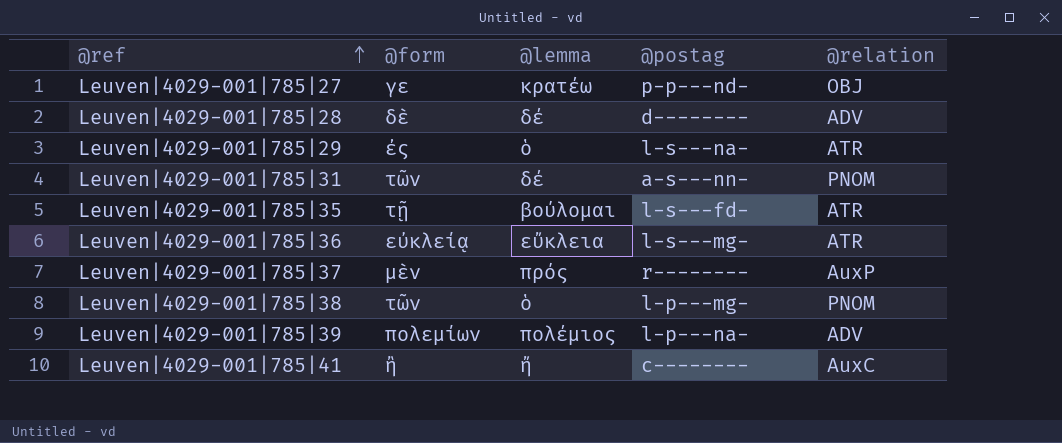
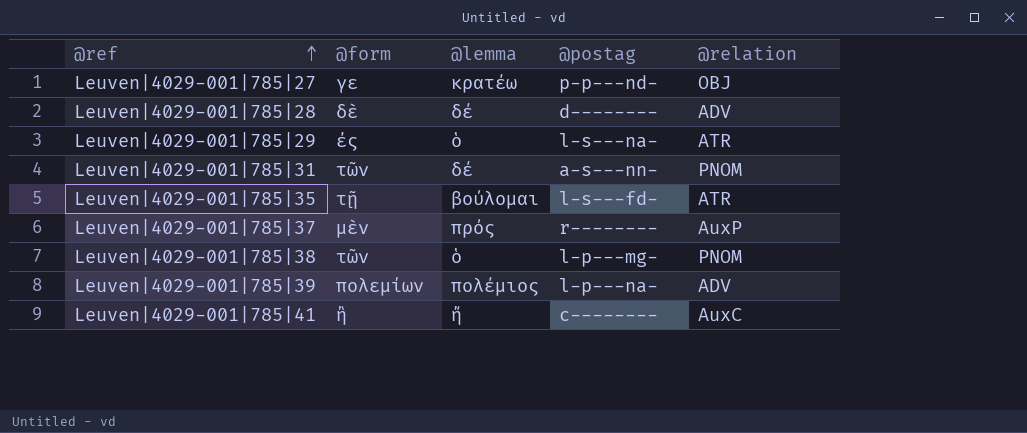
row Leuven|4029-001|785|36: εὐκλείᾳ | εὔκλεια | l-s---mg- | ATR -> none

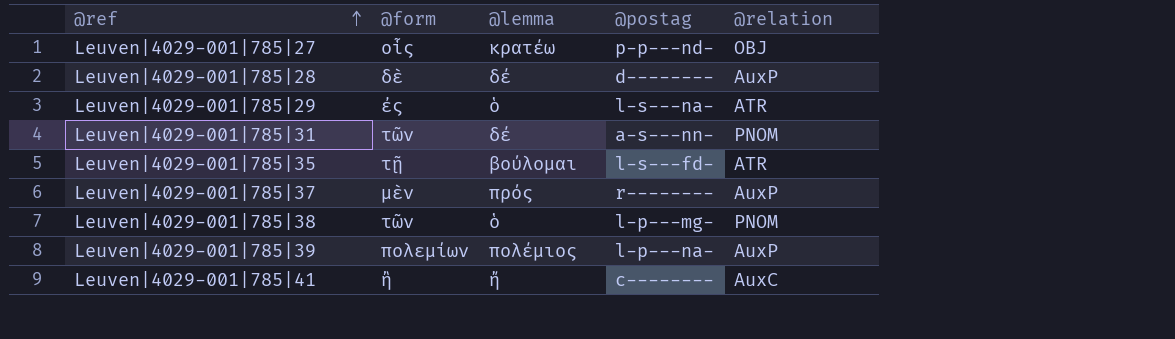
Leuven|4029-001|785|27 | @form: γε -> οἷς
Leuven|4029-001|785|28 | @relation: ADV -> AuxP
Leuven|4029-001|785|39 | @relation: ADV -> AuxP

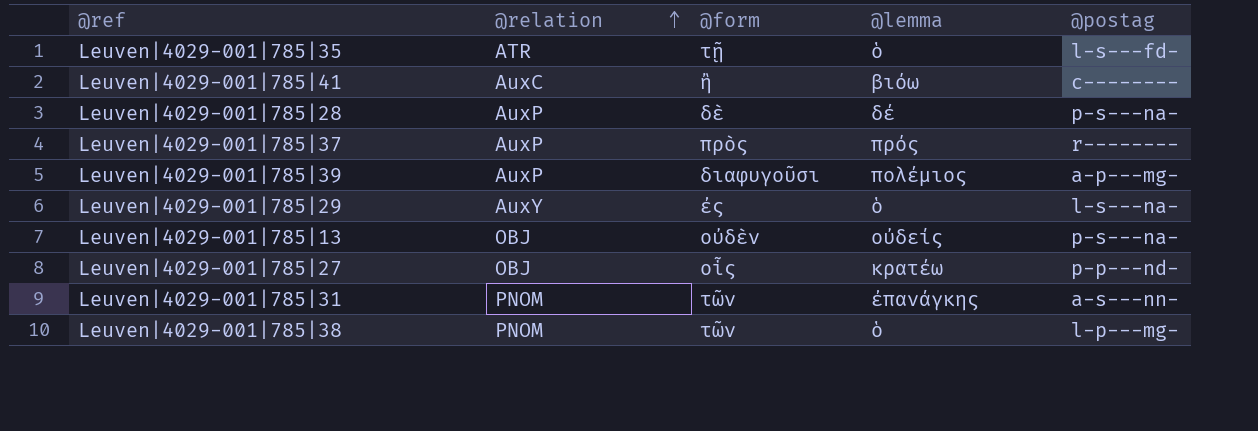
row order: @ref ascending -> @relation ascending
column @relation | position: 5 -> 2
Leuven|4029-001|785|35 | @lemma: βούλομαι -> ὁ
Leuven|4029-001|785|41 | @lemma: ἤ -> βιόω
Leuven|4029-001|785|28 | @postag: d-------- -> p-s---na-
Leuven|4029-001|785|37 | @form: μὲν -> πρὸς
Leuven|4029-001|785|39 | @form: πολεμίων -> διαφυγοῦσι
Leuven|4029-001|785|39 | @postag: l-p---na- -> a-p---mg-
Leuven|4029-001|785|29 | @relation: ATR -> AuxY
row Leuven|4029-001|785|13: none -> OBJ | οὐδὲν | οὐδείς | p-s---na-
Leuven|4029-001|785|31 | @lemma: δέ -> ἐπανάγκης

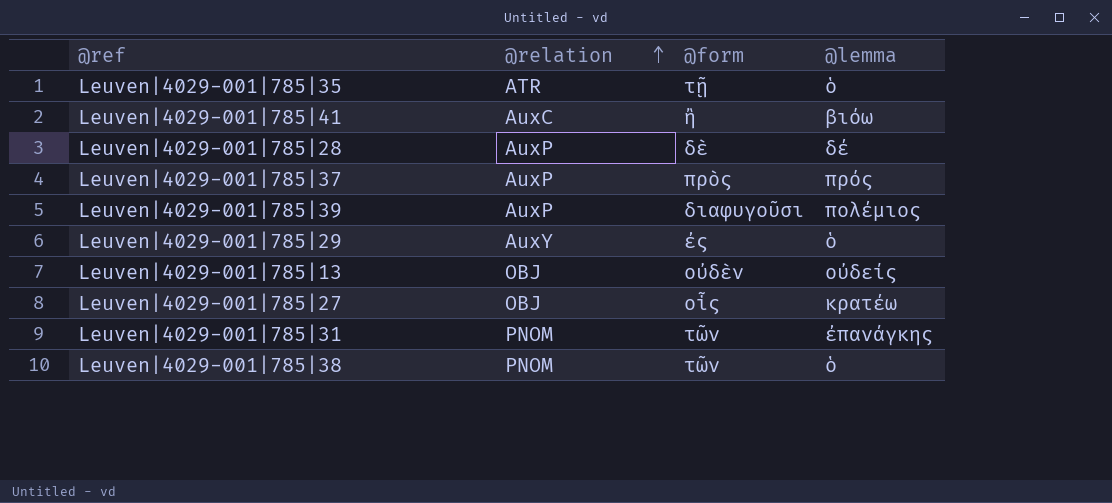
column @postag | position: 5 -> none

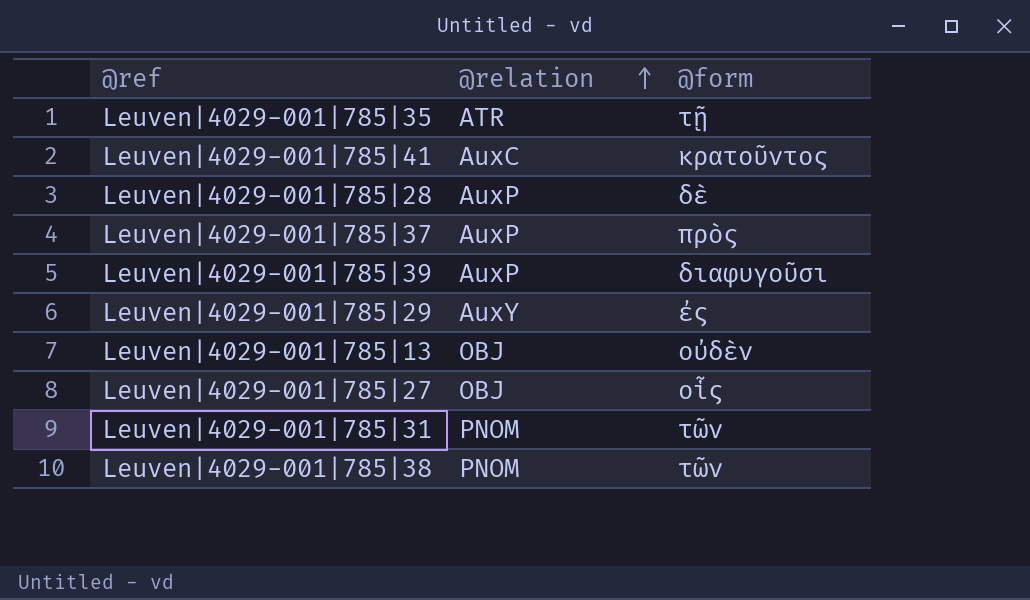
column @lemma | position: 4 -> none
Leuven|4029-001|785|41 | @form: ἢ -> κρατοῦντος

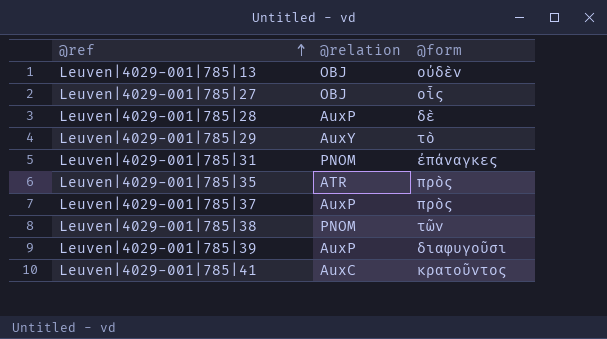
row order: @relation ascending -> @ref ascending
Leuven|4029-001|785|29 | @form: ἐς -> τὸ
Leuven|4029-001|785|31 | @form: τῶν -> ἐπάναγκες
Leuven|4029-001|785|35 | @form: τῇ -> πρὸς

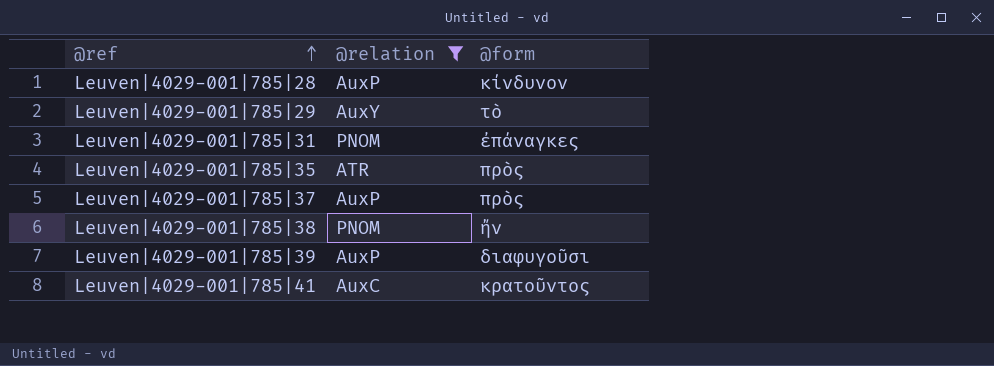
filter: none -> @relation != OBJ
Leuven|4029-001|785|28 | @form: δὲ -> κίνδυνον
Leuven|4029-001|785|38 | @form: τῶν -> ἤν

